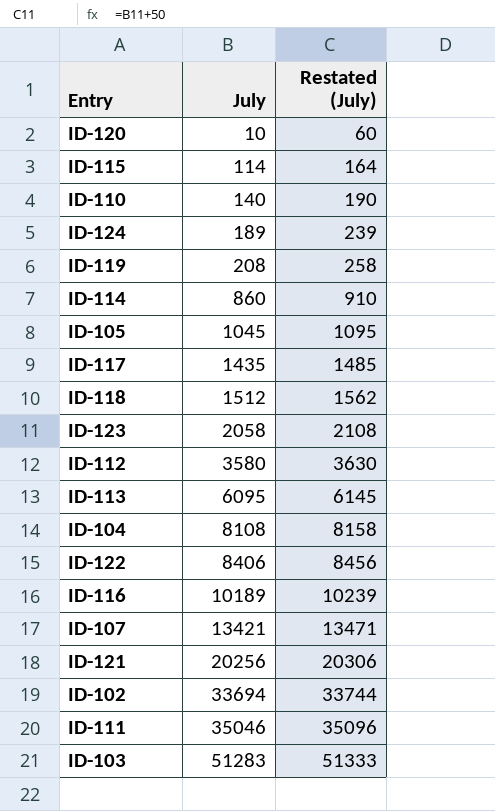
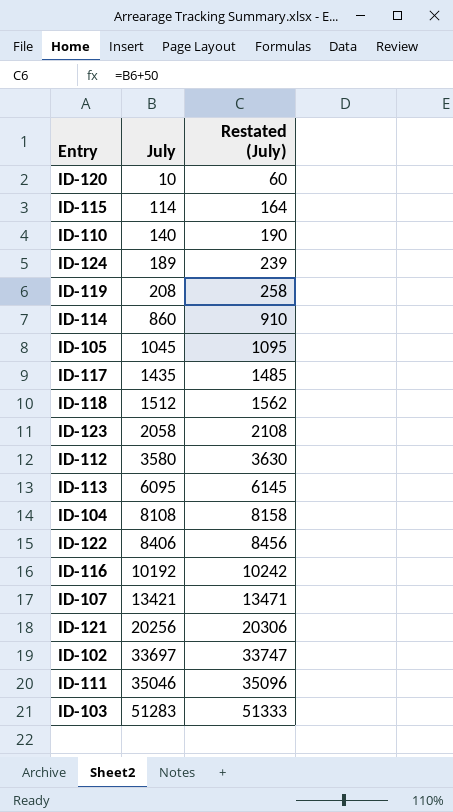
ID-116 | July: 10189 -> 10192
ID-116 | Restated (July): 10239 -> 10242
ID-102 | July: 33694 -> 33697
ID-102 | Restated (July): 33744 -> 33747

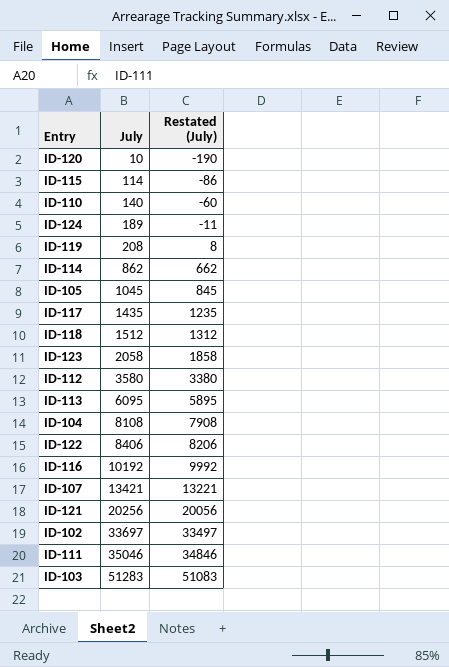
column Restated (July) | formula: [July] + 50 -> [July] - 200
ID-114 | July: 860 -> 862

